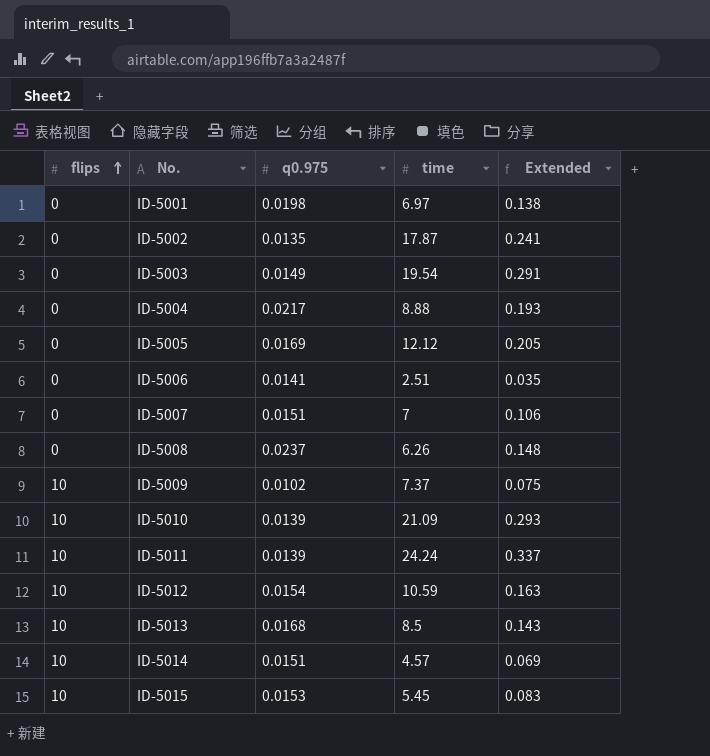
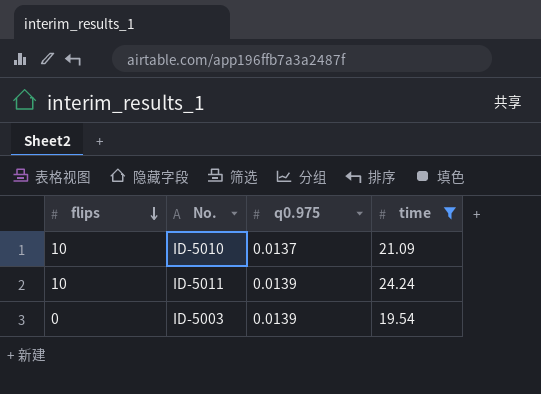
filter: none -> time >= 19.54
row order: flips ascending -> flips descending
column Extended | formula: [q0.975] * [time] -> none
ID-5010 | q0.975: 0.0139 -> 0.0137
ID-5003 | q0.975: 0.0149 -> 0.0139

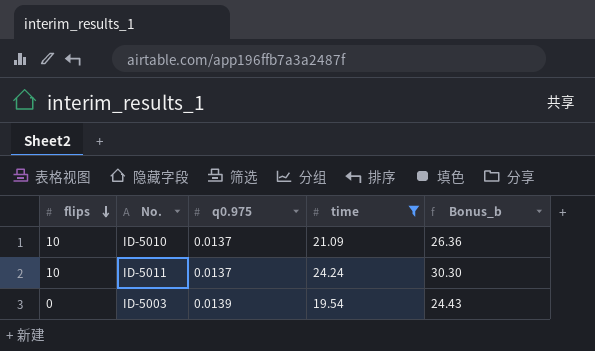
column Bonus_b | formula: none -> [time] * 1.25
ID-5011 | q0.975: 0.0139 -> 0.0137

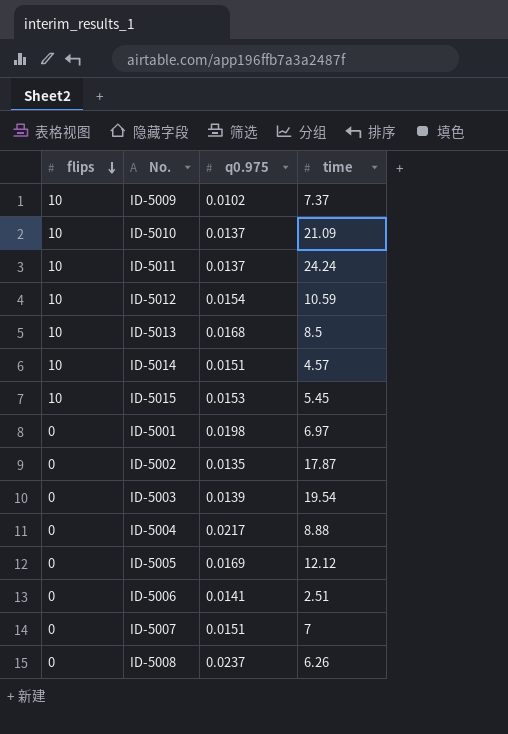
filter: time >= 19.54 -> none
column Bonus_b | formula: [time] * 1.25 -> none

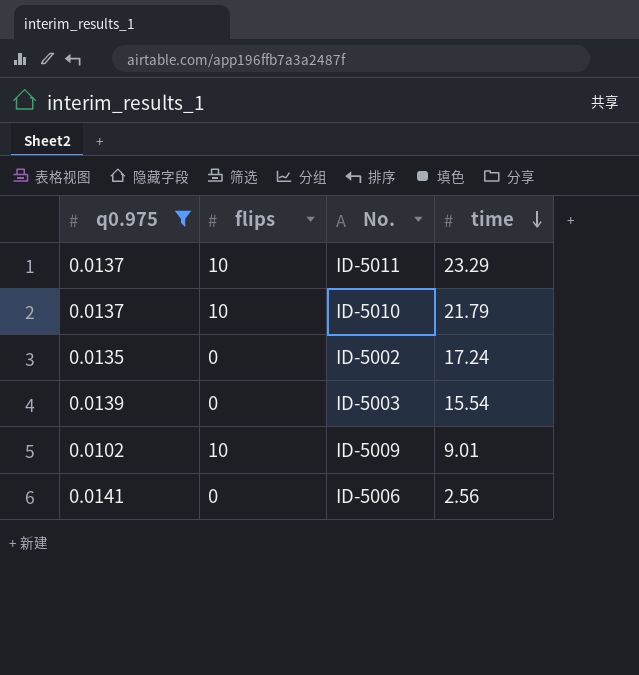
filter: none -> q0.975 <= 0.0141
row order: flips descending -> time descending
column q0.975 | position: 3 -> 1
ID-5011 | time: 24.24 -> 23.29
ID-5010 | time: 21.09 -> 21.79
ID-5002 | time: 17.87 -> 17.24
ID-5003 | time: 19.54 -> 15.54
ID-5009 | time: 7.37 -> 9.01
ID-5006 | time: 2.51 -> 2.56

